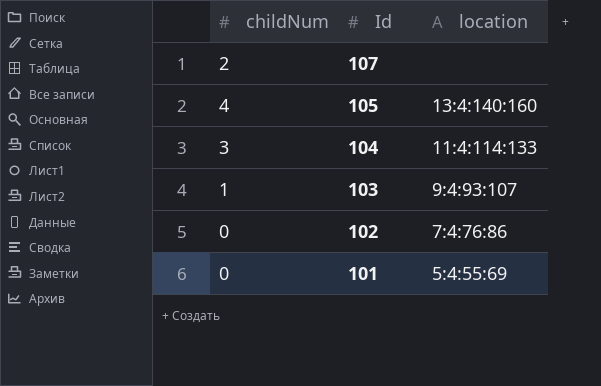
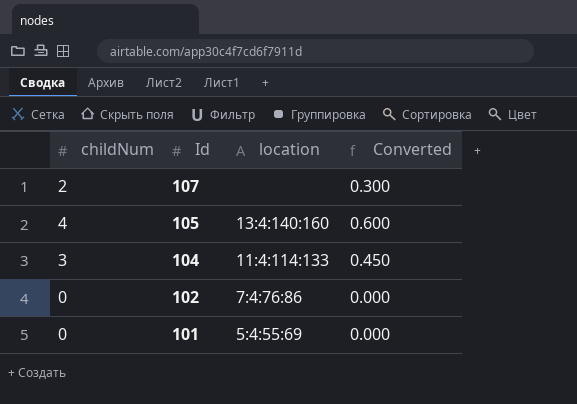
column Converted | formula: none -> [childNum] * 0.15
row 103: 1 | 9:4:93:107 -> none

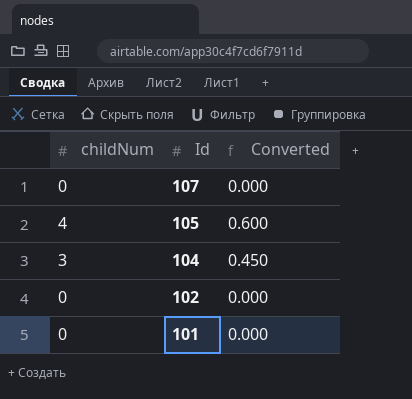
column location | position: 3 -> none
107 | childNum: 2 -> 0
107 | Converted: 0.300 -> 0.000

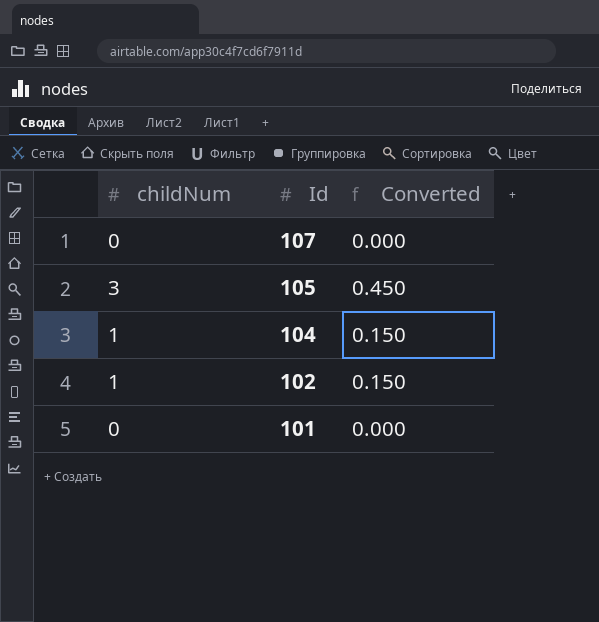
105 | childNum: 4 -> 3
105 | Converted: 0.600 -> 0.450
104 | childNum: 3 -> 1
104 | Converted: 0.450 -> 0.150
102 | childNum: 0 -> 1
102 | Converted: 0.000 -> 0.150

